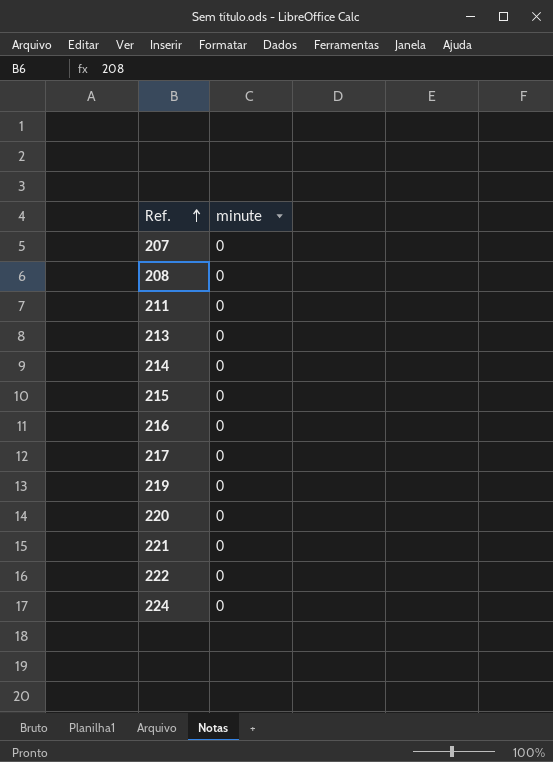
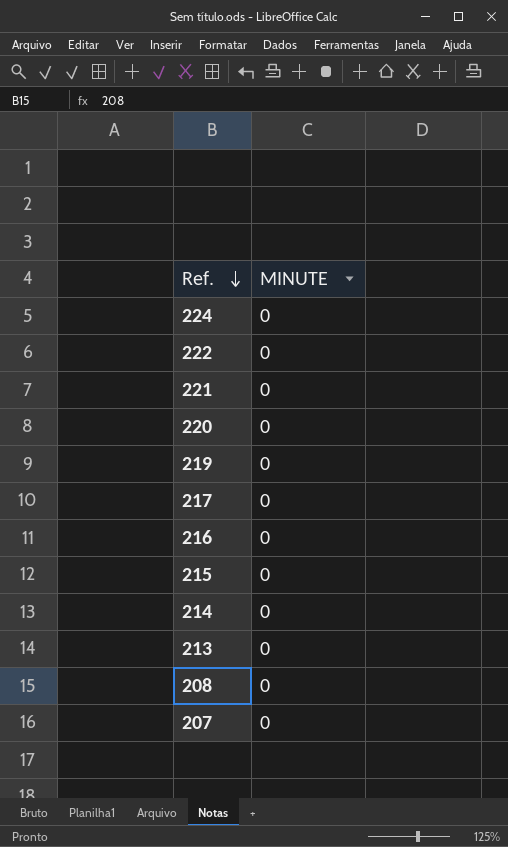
row order: Ref. ascending -> Ref. descending
column name: minute -> MINUTE
row 211: 0 -> none

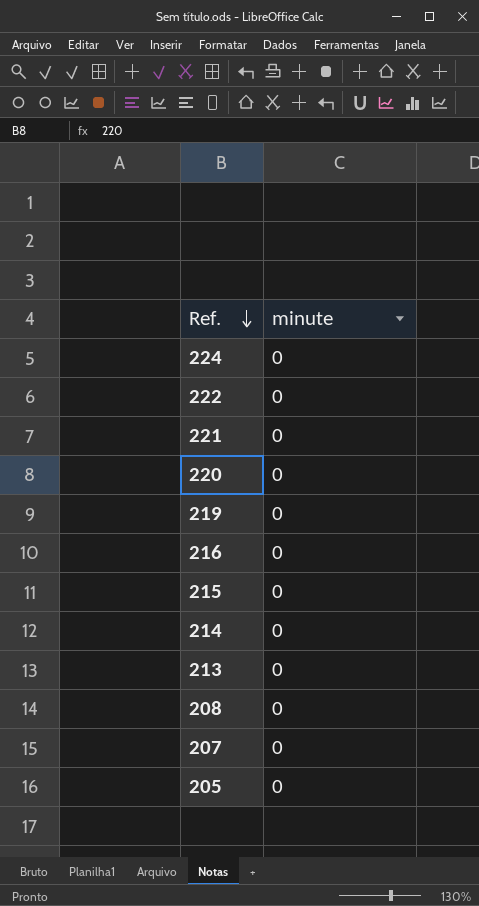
column name: MINUTE -> minute
row 217: 0 -> none
row 205: none -> 0

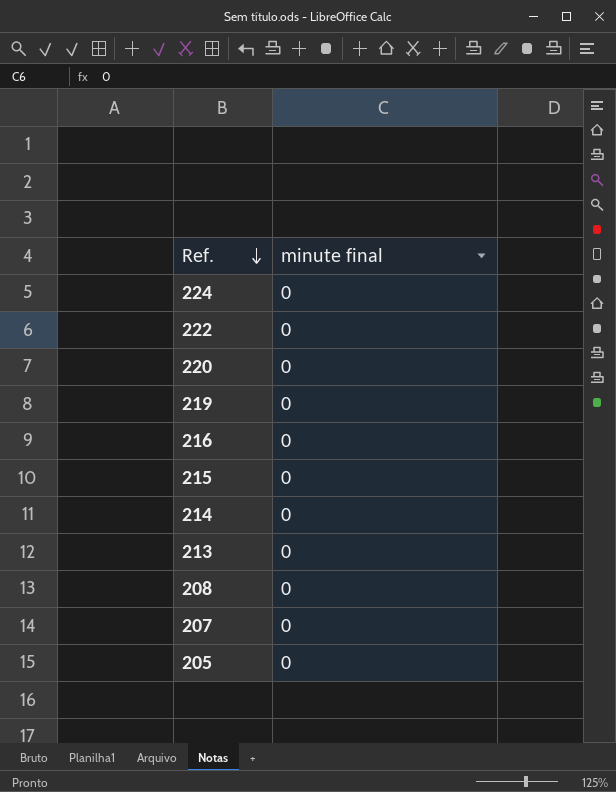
column name: minute -> minute final
row 221: 0 -> none

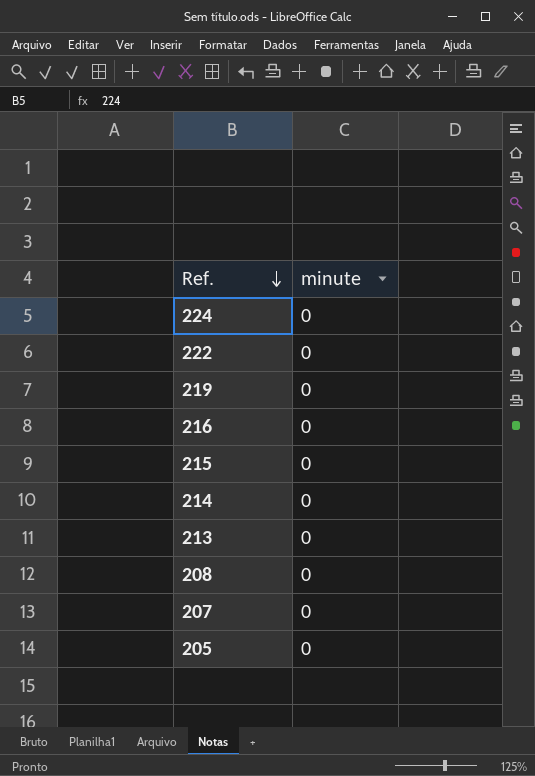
column name: minute final -> minute
row 220: 0 -> none

